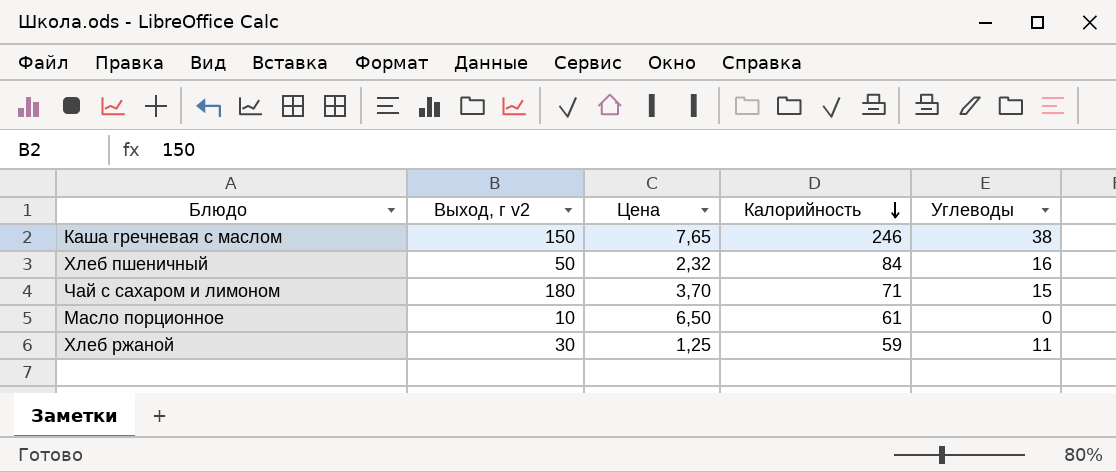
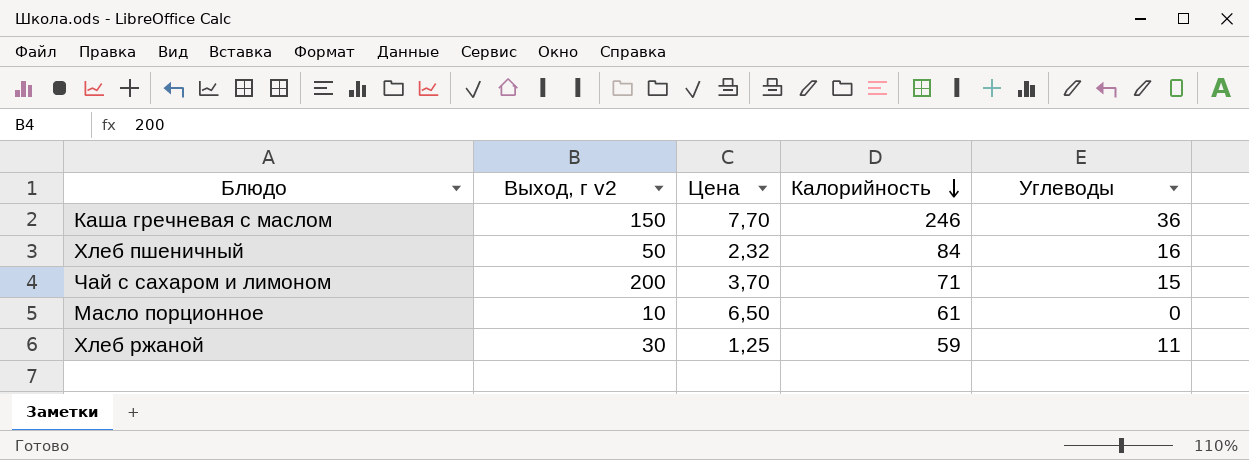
Каша гречневая с маслом | Цена: 7,65 -> 7,70
Каша гречневая с маслом | Углеводы: 38 -> 36
Чай с сахаром и лимоном | Выход, г v2: 180 -> 200

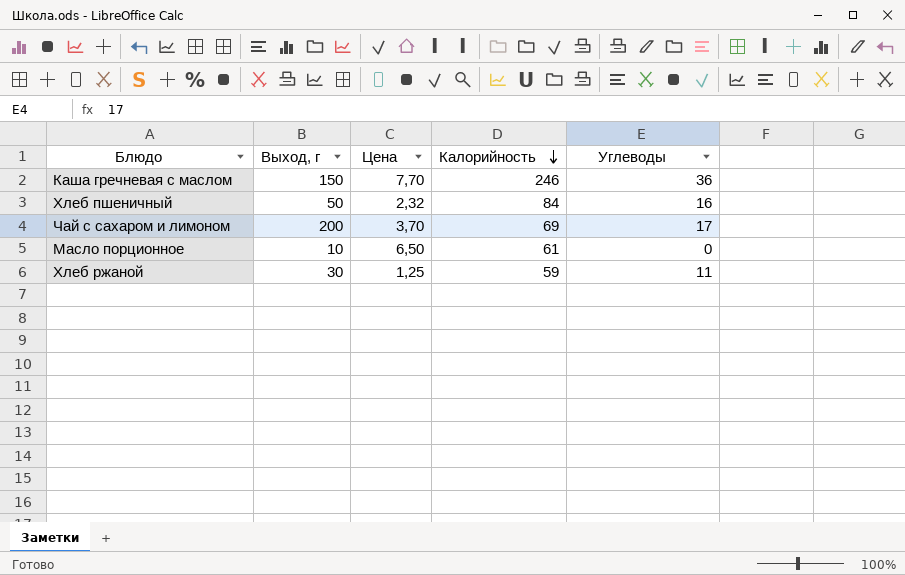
column name: Выход, г v2 -> Выход, г
Чай с сахаром и лимоном | Калорийность: 71 -> 69
Чай с сахаром и лимоном | Углеводы: 15 -> 17

